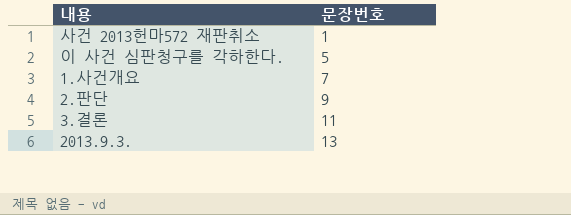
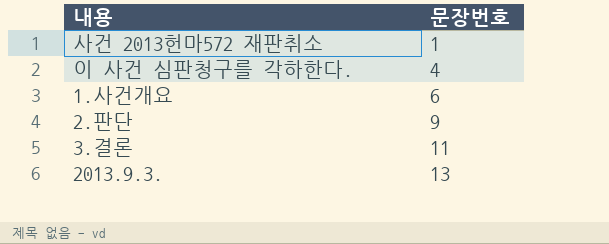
이 사건 심판청구를 각하한다. | 문장번호: 5 -> 4
1.사건개요 | 문장번호: 7 -> 6

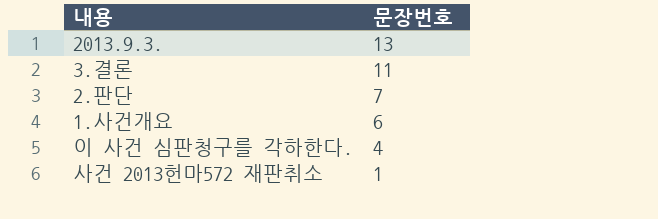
row order: 문장번호 ascending -> 문장번호 descending
2.판단 | 문장번호: 9 -> 7

